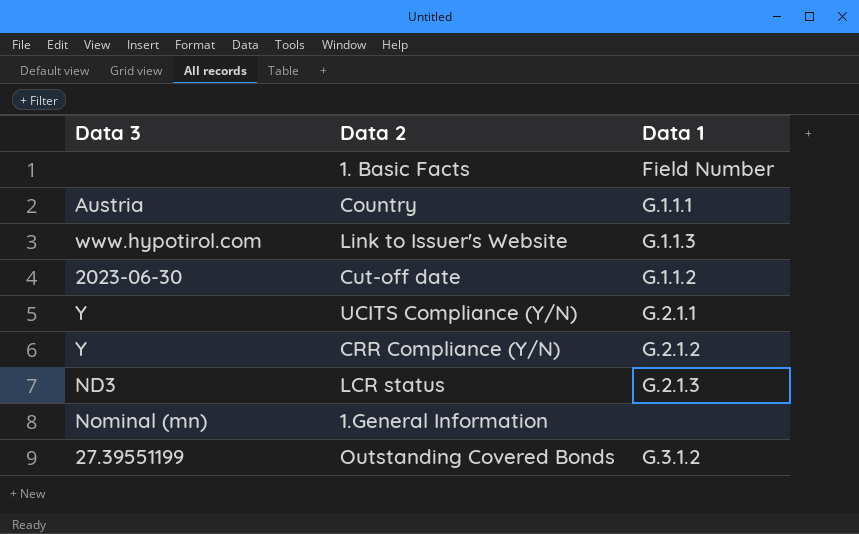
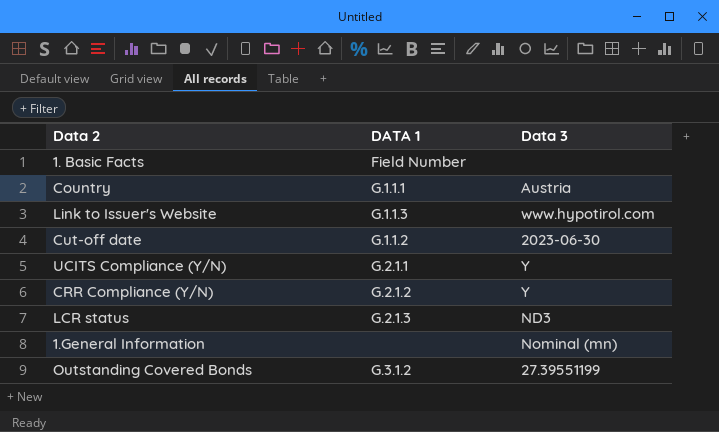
column name: Data 1 -> DATA 1
column Data 3 | position: 1 -> 3

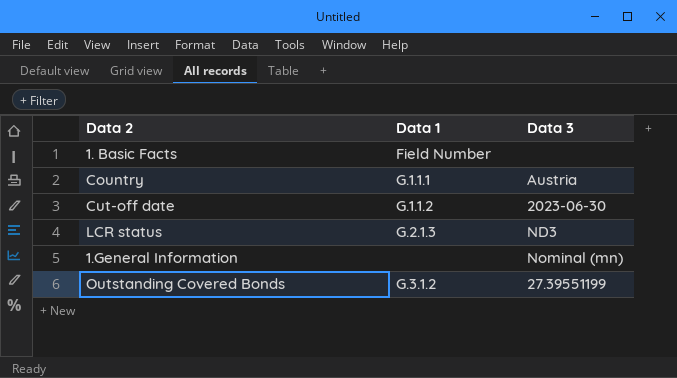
column name: DATA 1 -> Data 1
row Link to Issuer's Website: G.1.1.3 | www.hypotirol.com -> none
row UCITS Compliance (Y/N): G.2.1.1 | Y -> none
row CRR Compliance (Y/N): G.2.1.2 | Y -> none

